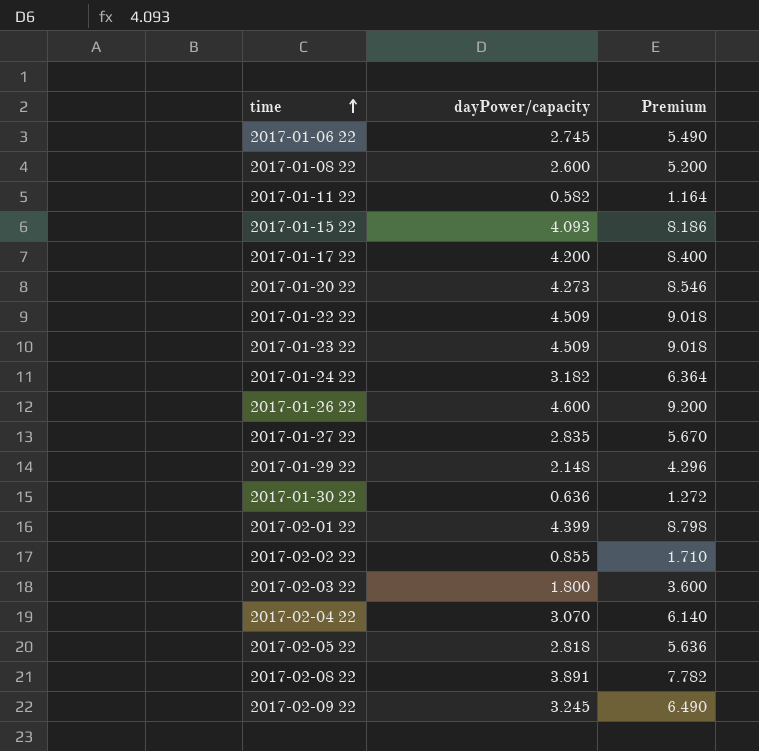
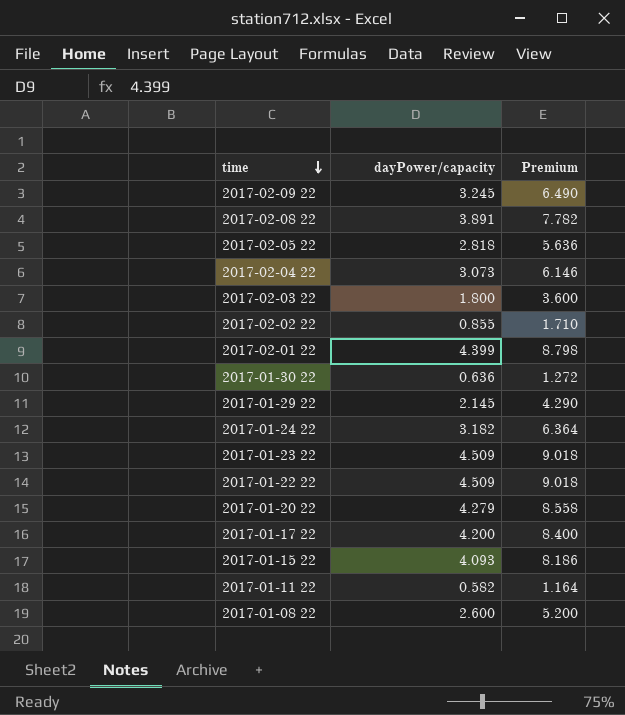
row order: time ascending -> time descending
row 2017-01-06 22: 2.745 | 5.490 -> none
row 2017-01-26 22: 4.600 | 9.200 -> none
row 2017-01-27 22: 2.835 | 5.670 -> none
2017-02-04 22 | dayPower/capacity: 3.070 -> 3.073
2017-02-04 22 | Premium: 6.140 -> 6.146
2017-01-29 22 | dayPower/capacity: 2.148 -> 2.145
2017-01-29 22 | Premium: 4.296 -> 4.290
2017-01-20 22 | dayPower/capacity: 4.273 -> 4.279
2017-01-20 22 | Premium: 8.546 -> 8.558

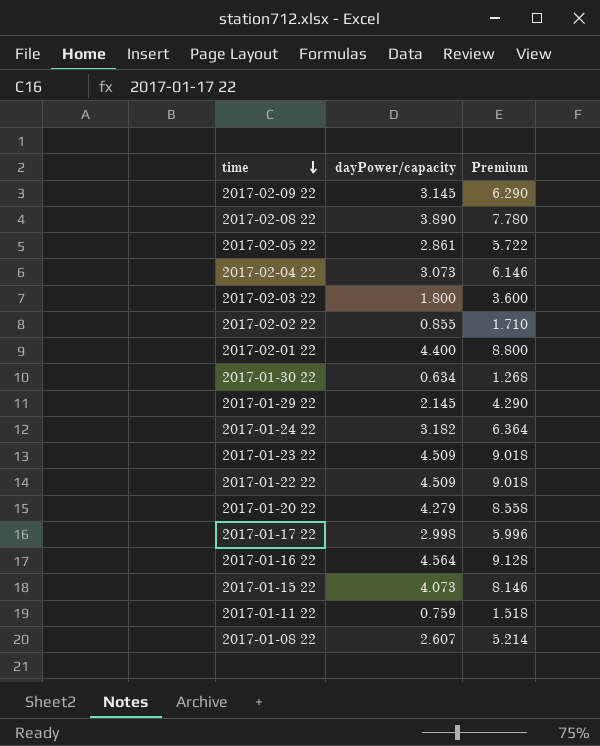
2017-02-09 22 | dayPower/capacity: 3.245 -> 3.145
2017-02-09 22 | Premium: 6.490 -> 6.290
2017-02-08 22 | dayPower/capacity: 3.891 -> 3.890
2017-02-08 22 | Premium: 7.782 -> 7.780
2017-02-05 22 | dayPower/capacity: 2.818 -> 2.861
2017-02-05 22 | Premium: 5.636 -> 5.722
2017-02-01 22 | dayPower/capacity: 4.399 -> 4.400
2017-02-01 22 | Premium: 8.798 -> 8.800
2017-01-30 22 | dayPower/capacity: 0.636 -> 0.634
2017-01-30 22 | Premium: 1.272 -> 1.268
2017-01-17 22 | dayPower/capacity: 4.200 -> 2.998
2017-01-17 22 | Premium: 8.400 -> 5.996
row 2017-01-16 22: none -> 4.564 | 9.128
2017-01-15 22 | dayPower/capacity: 4.093 -> 4.073
2017-01-15 22 | Premium: 8.186 -> 8.146
2017-01-11 22 | dayPower/capacity: 0.582 -> 0.759
2017-01-11 22 | Premium: 1.164 -> 1.518
2017-01-08 22 | dayPower/capacity: 2.600 -> 2.607
2017-01-08 22 | Premium: 5.200 -> 5.214

